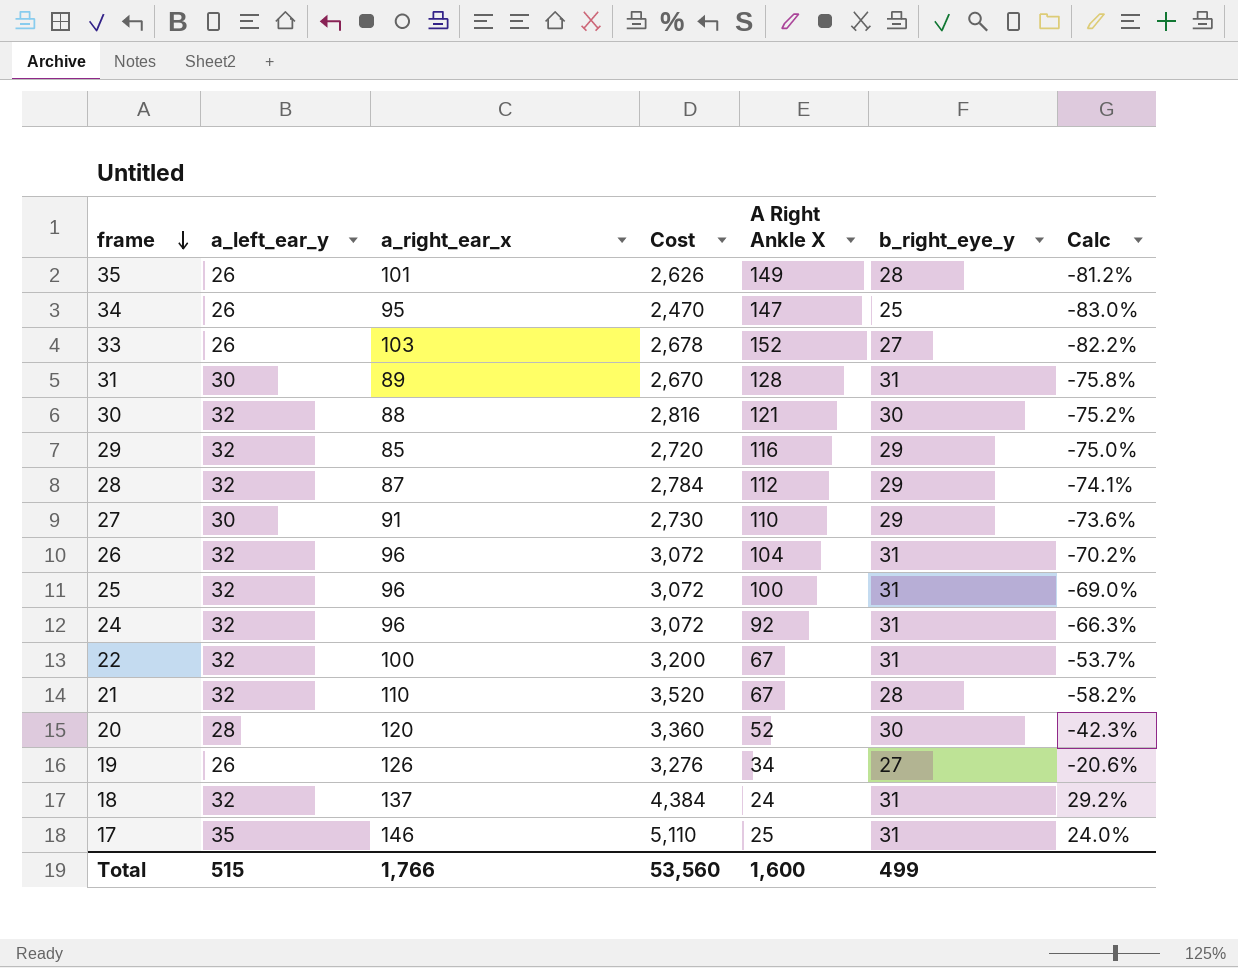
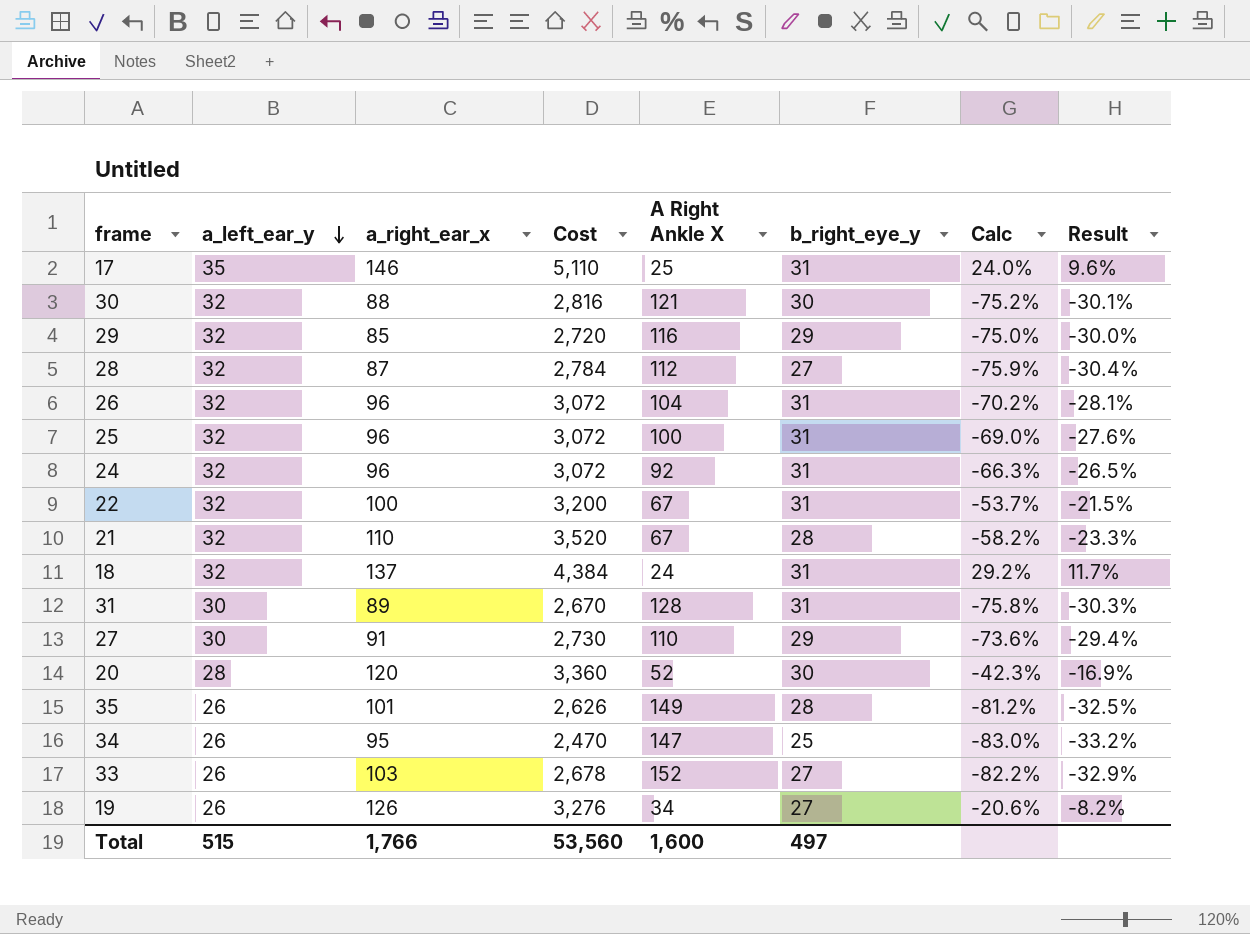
row order: frame descending -> a_left_ear_y descending
column Result | formula: none -> [Calc] * 0.4
28 | b_right_eye_y: 29 -> 27
28 | Calc: -74.1% -> -75.9%
Total | b_right_eye_y: 499 -> 497

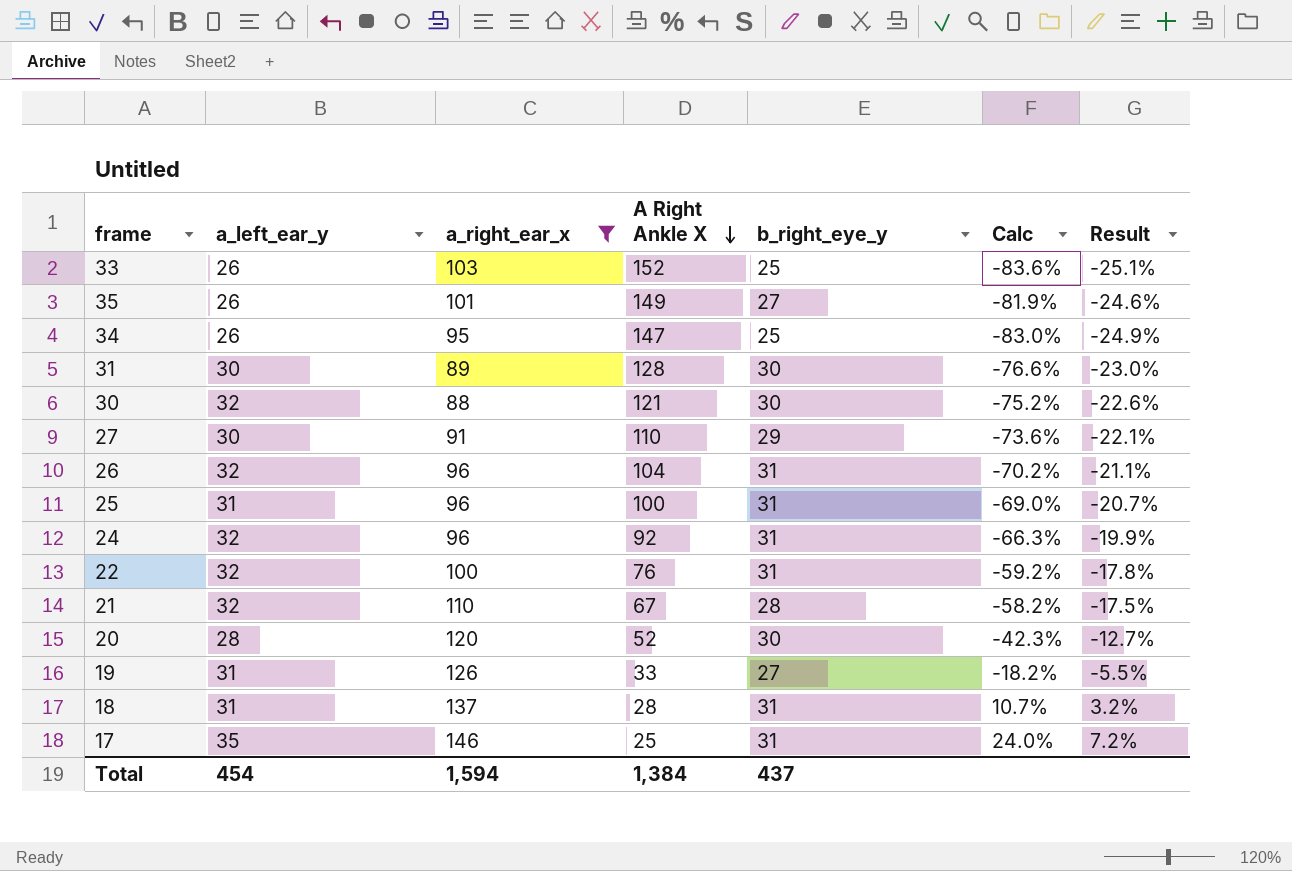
filter: none -> a_right_ear_x >= 88
row order: a_left_ear_y descending -> A Right Ankle X descending
column Cost | formula: [a_left_ear_y] * [a_right_ear_x] -> none
column Result | formula: [Calc] * 0.4 -> [Calc] * 0.3
33 | b_right_eye_y: 27 -> 25
33 | Calc: -82.2% -> -83.6%
35 | b_right_eye_y: 28 -> 27
35 | Calc: -81.2% -> -81.9%
31 | b_right_eye_y: 31 -> 30
31 | Calc: -75.8% -> -76.6%
25 | a_left_ear_y: 32 -> 31
22 | A Right Ankle X: 67 -> 76
22 | Calc: -53.7% -> -59.2%
19 | a_left_ear_y: 26 -> 31
19 | A Right Ankle X: 34 -> 33
19 | Calc: -20.6% -> -18.2%
18 | a_left_ear_y: 32 -> 31
18 | A Right Ankle X: 24 -> 28
18 | Calc: 29.2% -> 10.7%
Total | a_left_ear_y: 515 -> 454
Total | a_right_ear_x: 1,766 -> 1,594
Total | A Right Ankle X: 1,600 -> 1,384
Total | b_right_eye_y: 497 -> 437

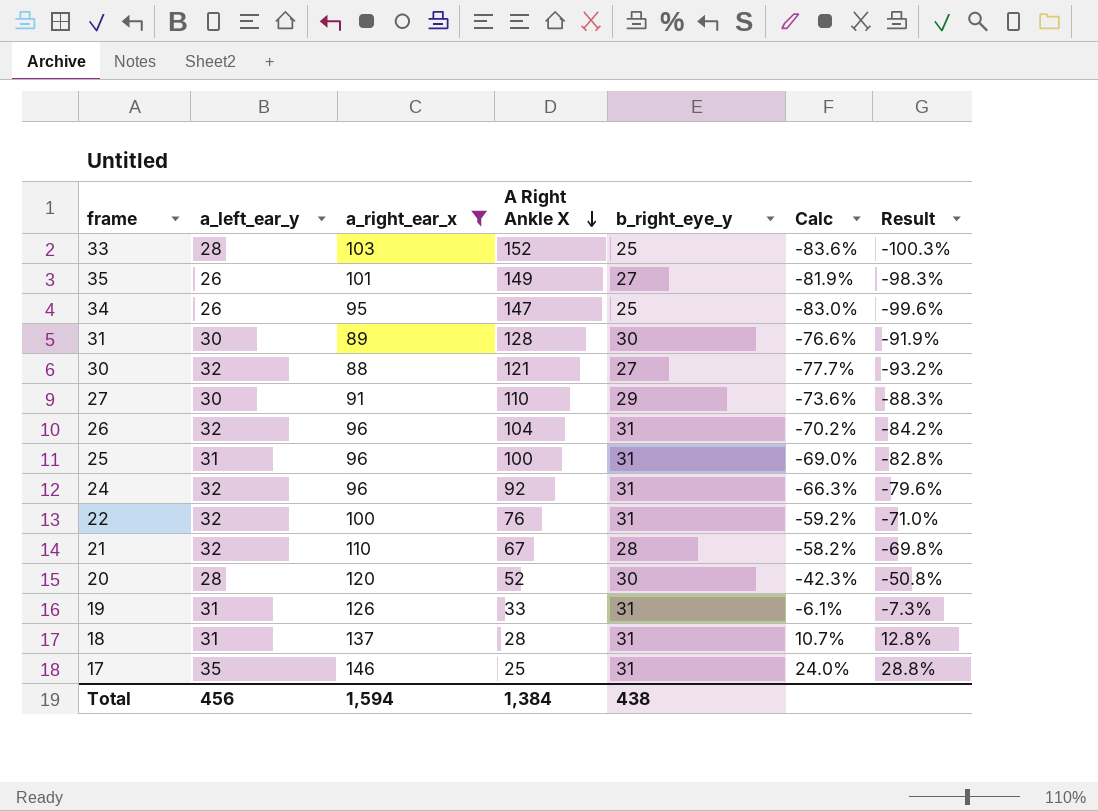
column Result | formula: [Calc] * 0.3 -> [Calc] * 1.2
33 | a_left_ear_y: 26 -> 28
30 | b_right_eye_y: 30 -> 27
30 | Calc: -75.2% -> -77.7%
19 | b_right_eye_y: 27 -> 31
19 | Calc: -18.2% -> -6.1%
Total | a_left_ear_y: 454 -> 456
Total | b_right_eye_y: 437 -> 438

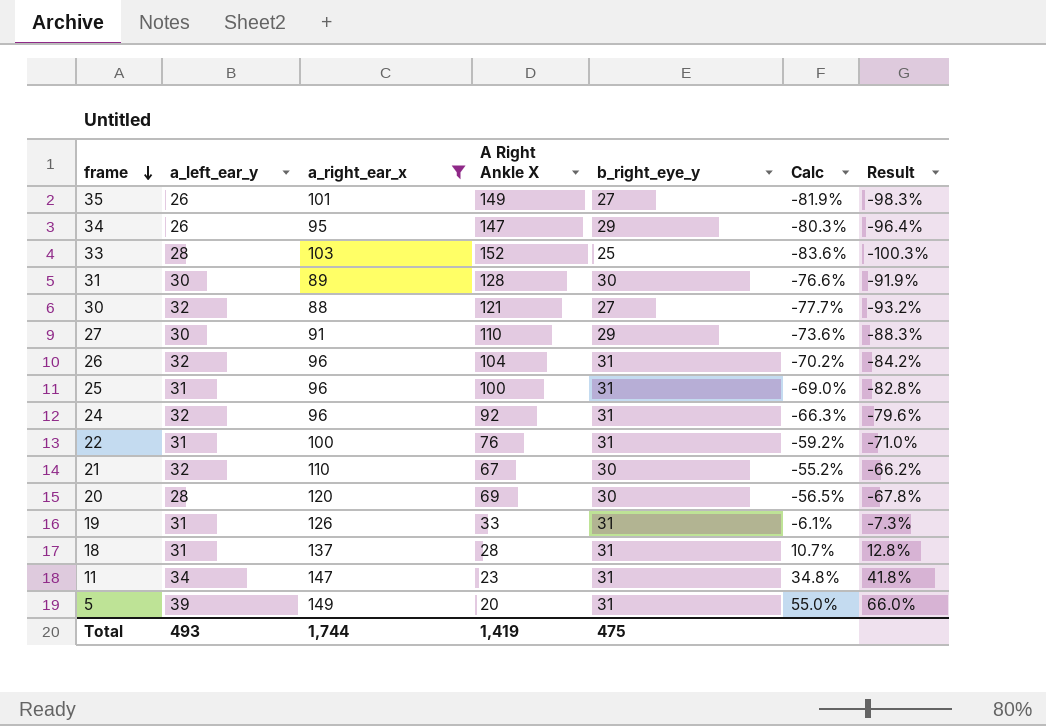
row order: A Right Ankle X descending -> frame descending
row 17: 35 | 146 | 25 | 31 | 24.0% | 28.8% -> none
34 | b_right_eye_y: 25 -> 29
34 | Calc: -83.0% -> -80.3%
34 | Result: -99.6% -> -96.4%
22 | a_left_ear_y: 32 -> 31
21 | b_right_eye_y: 28 -> 30
21 | Calc: -58.2% -> -55.2%
21 | Result: -69.8% -> -66.2%
20 | A Right Ankle X: 52 -> 69
20 | Calc: -42.3% -> -56.5%
20 | Result: -50.8% -> -67.8%
row 11: none -> 34 | 147 | 23 | 31 | 34.8% | 41.8%
row 5: none -> 39 | 149 | 20 | 31 | 55.0% | 66.0%
Total | a_left_ear_y: 456 -> 493
Total | a_right_ear_x: 1,594 -> 1,744
Total | A Right Ankle X: 1,384 -> 1,419
Total | b_right_eye_y: 438 -> 475

